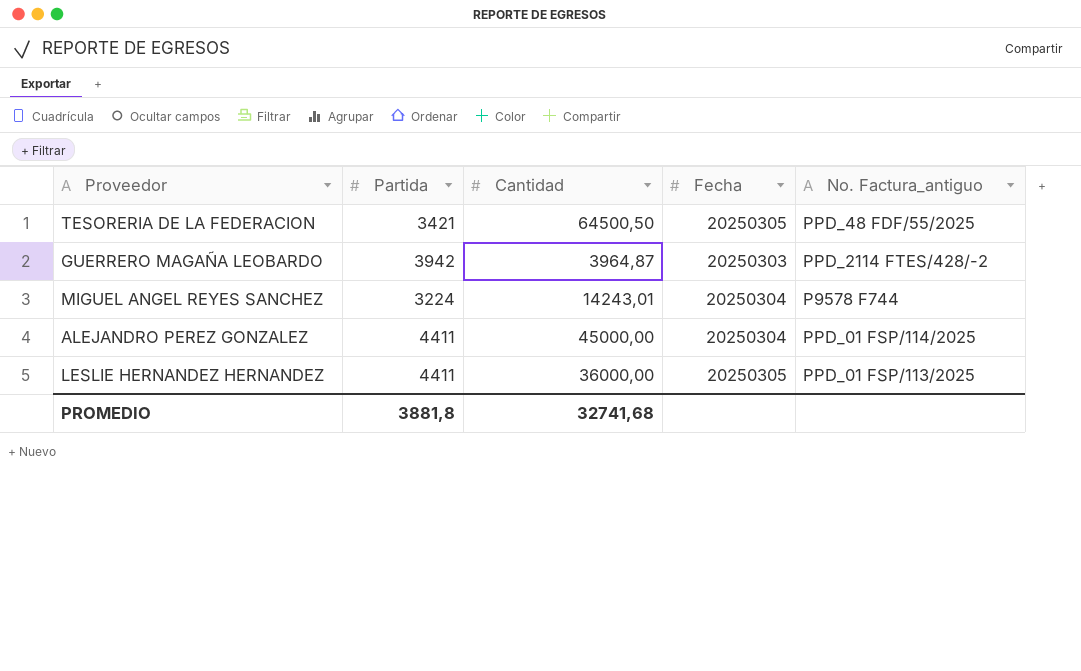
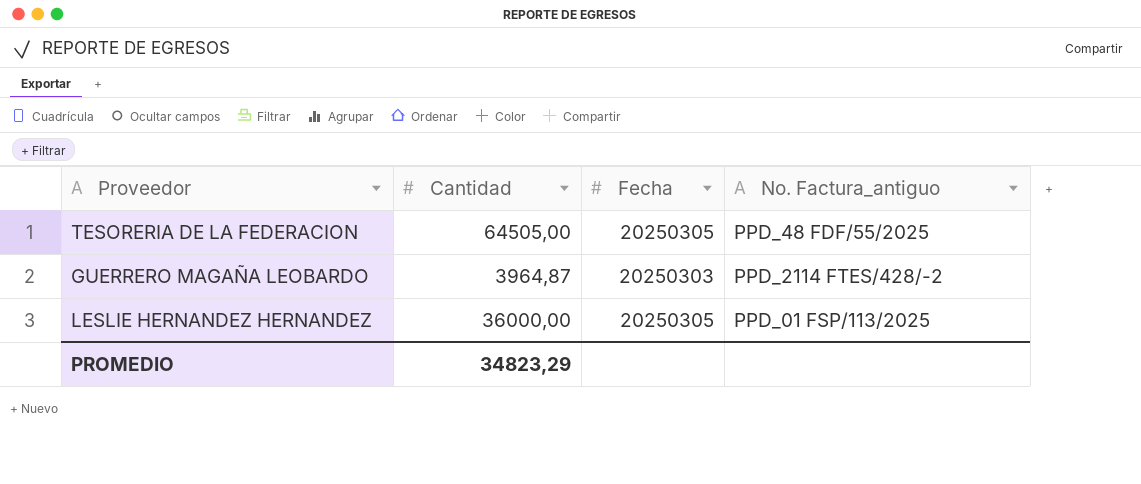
column Partida | position: 2 -> none
row MIGUEL ANGEL REYES SANCHEZ: 3224 | 14243,01 | 20250304 | P9578 F744 -> none
row ALEJANDRO PEREZ GONZALEZ: 4411 | 45000,00 | 20250304 | PPD_01 FSP/114/2025 -> none
TESORERIA DE LA FEDERACION | Cantidad: 64500,50 -> 64505,00
PROMEDIO | Cantidad: 32741,68 -> 34823,29

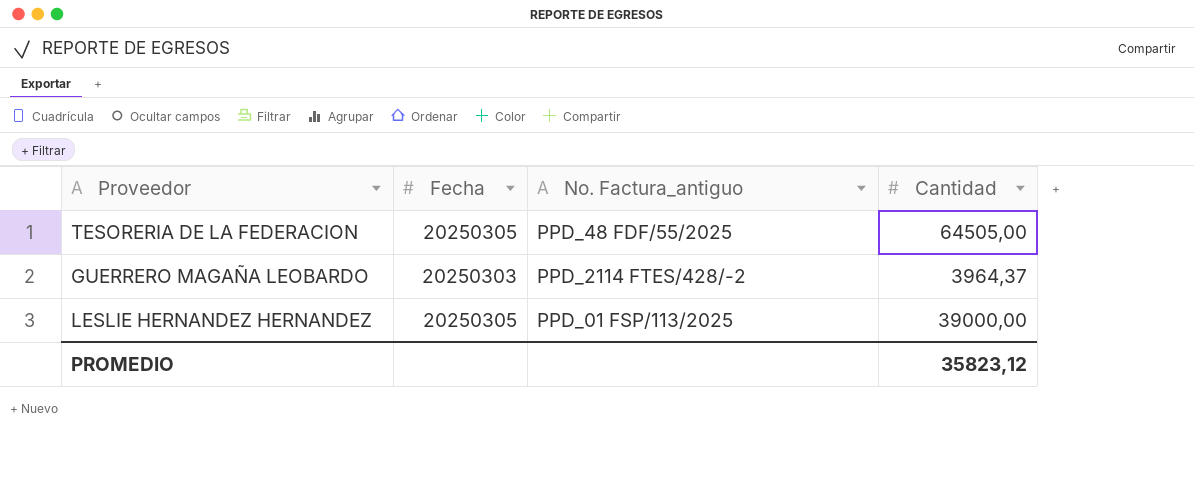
column Cantidad | position: 2 -> 4
GUERRERO MAGAÑA LEOBARDO | Cantidad: 3964,87 -> 3964,37
LESLIE HERNANDEZ HERNANDEZ | Cantidad: 36000,00 -> 39000,00
PROMEDIO | Cantidad: 34823,29 -> 35823,12

